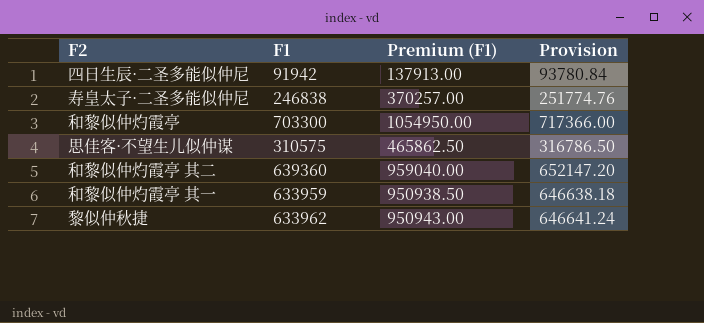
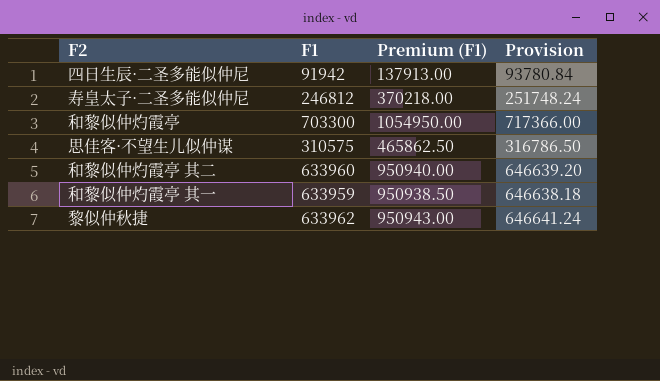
寿皇太子·二圣多能似仲尼 | F1: 246838 -> 246812
寿皇太子·二圣多能似仲尼 | Premium (F1): 370257.00 -> 370218.00
寿皇太子·二圣多能似仲尼 | Provision: 251774.76 -> 251748.24
和黎似仲灼霞亭 其二 | F1: 639360 -> 633960
和黎似仲灼霞亭 其二 | Premium (F1): 959040.00 -> 950940.00
和黎似仲灼霞亭 其二 | Provision: 652147.20 -> 646639.20

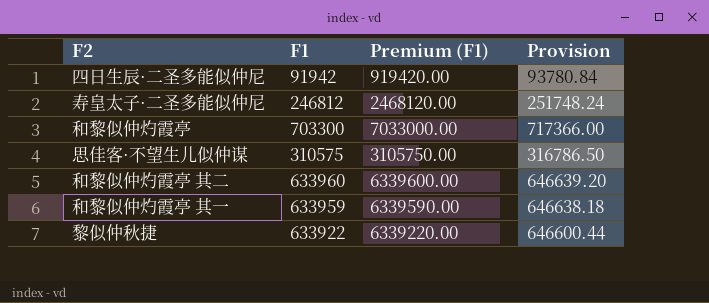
column Premium (F1) | formula: [F1] * 1.5 -> [F1] * 10
黎似仲秋捷 | F1: 633962 -> 633922
黎似仲秋捷 | Provision: 646641.24 -> 646600.44

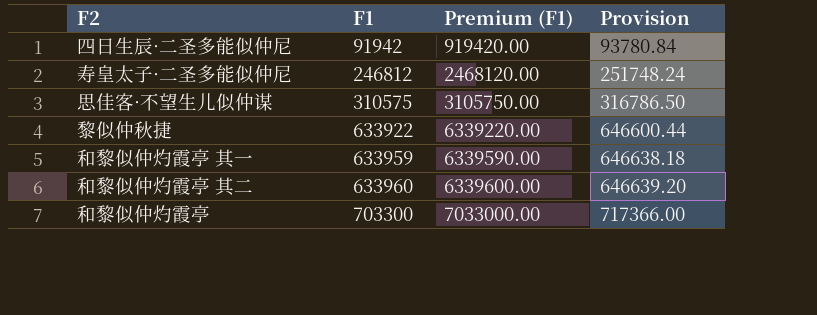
row order: none -> F1 ascending

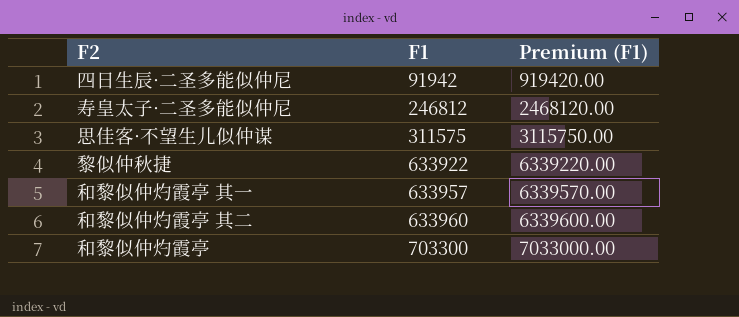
column Provision | formula: [F1] * 1.02 -> none
思佳客·不望生儿似仲谋 | F1: 310575 -> 311575
思佳客·不望生儿似仲谋 | Premium (F1): 3105750.00 -> 3115750.00
和黎似仲灼霞亭 其一 | F1: 633959 -> 633957
和黎似仲灼霞亭 其一 | Premium (F1): 6339590.00 -> 6339570.00

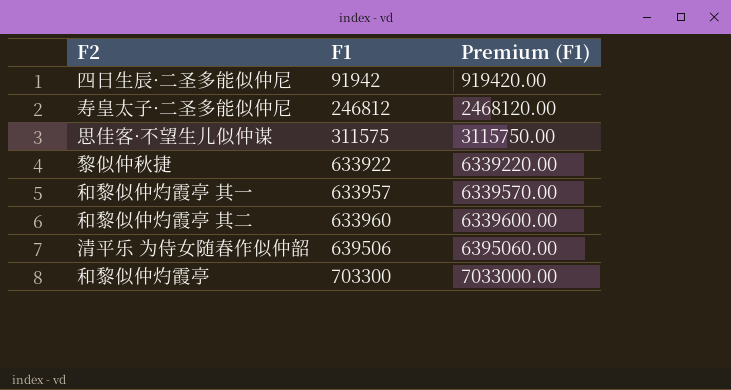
row 清平乐 为侍女随春作似仲韶: none -> 639506 | 6395060.00

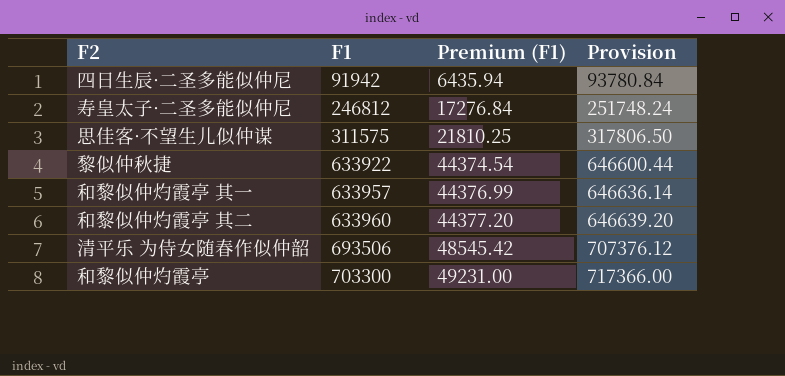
column Premium (F1) | formula: [F1] * 10 -> [F1] * 0.07
column Provision | formula: none -> [F1] * 1.02
清平乐 为侍女随春作似仲韶 | F1: 639506 -> 693506

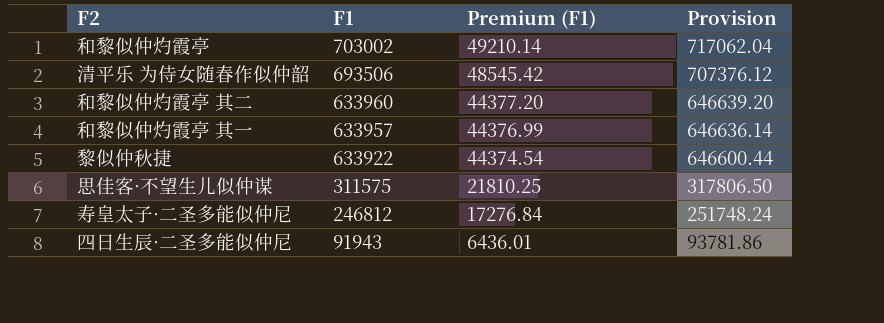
row order: F1 ascending -> F1 descending
和黎似仲灼霞亭 | F1: 703300 -> 703002
和黎似仲灼霞亭 | Premium (F1): 49231.00 -> 49210.14
和黎似仲灼霞亭 | Provision: 717366.00 -> 717062.04
四日生辰·二圣多能似仲尼 | F1: 91942 -> 91943
四日生辰·二圣多能似仲尼 | Premium (F1): 6435.94 -> 6436.01
四日生辰·二圣多能似仲尼 | Provision: 93780.84 -> 93781.86

